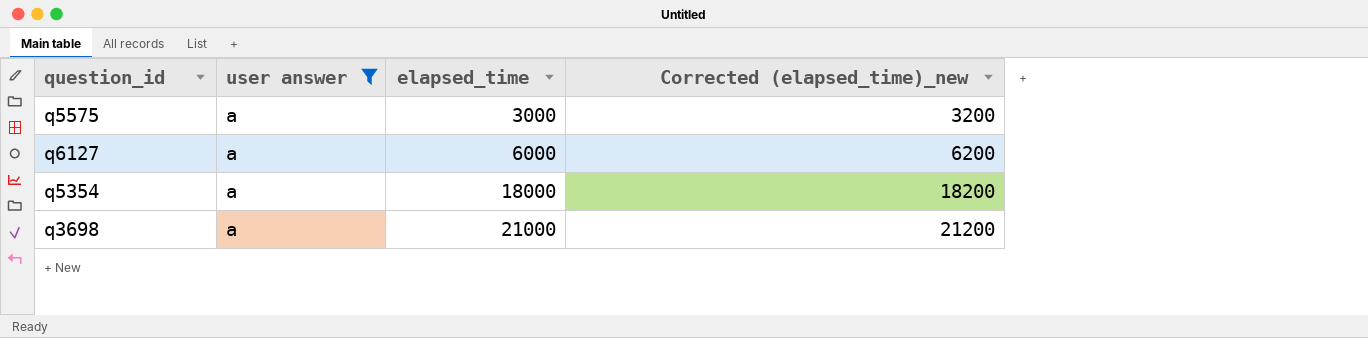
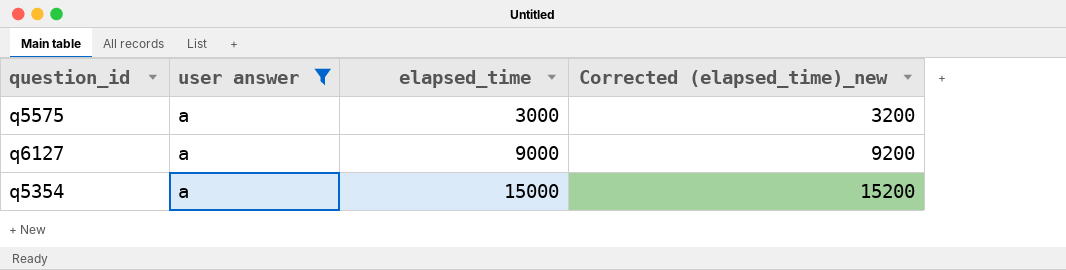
row q3698: a | 21000 | 21200 -> none
q6127 | elapsed_time: 6000 -> 9000
q6127 | Corrected (elapsed_time)_new: 6200 -> 9200
q5354 | elapsed_time: 18000 -> 15000
q5354 | Corrected (elapsed_time)_new: 18200 -> 15200

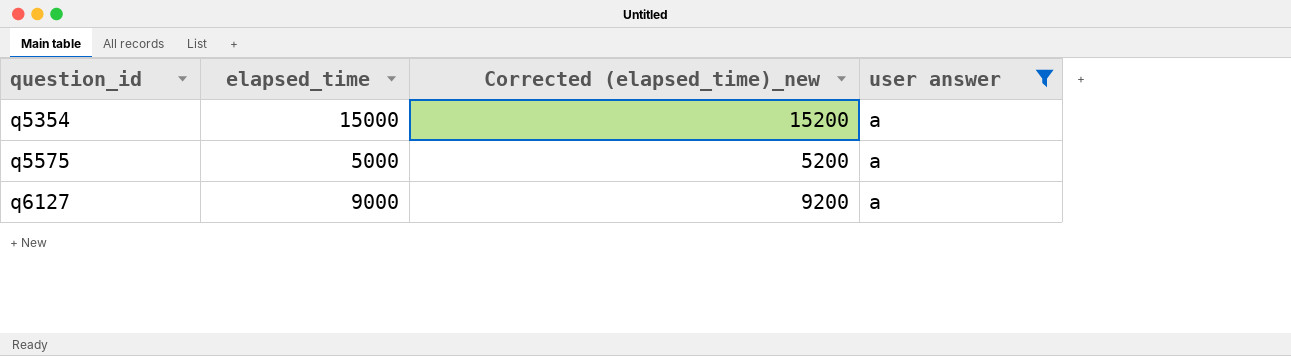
row order: elapsed_time ascending -> question_id ascending
column user answer | position: 2 -> 4
q5575 | elapsed_time: 3000 -> 5000
q5575 | Corrected (elapsed_time)_new: 3200 -> 5200

